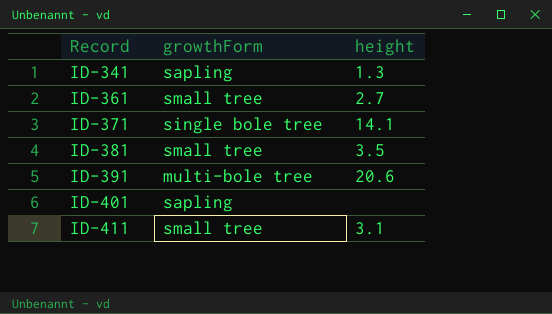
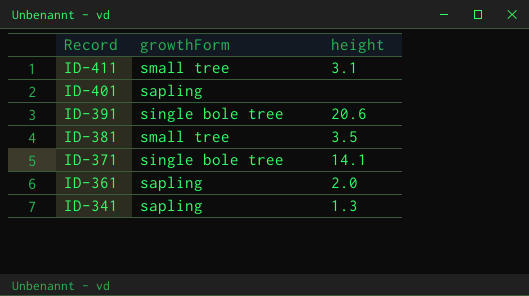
row order: Record ascending -> Record descending
ID-391 | growthForm: multi-bole tree -> single bole tree
ID-361 | growthForm: small tree -> sapling
ID-361 | height: 2.7 -> 2.0

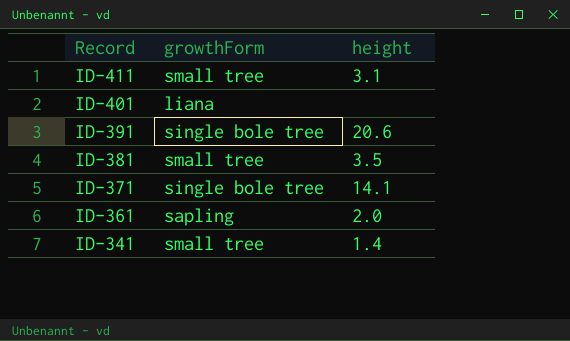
ID-401 | growthForm: sapling -> liana
ID-341 | growthForm: sapling -> small tree
ID-341 | height: 1.3 -> 1.4

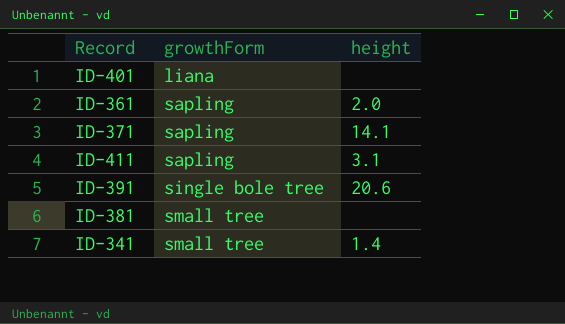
row order: Record descending -> growthForm ascending
ID-371 | growthForm: single bole tree -> sapling
ID-411 | growthForm: small tree -> sapling
ID-381 | height: 3.5 -> none

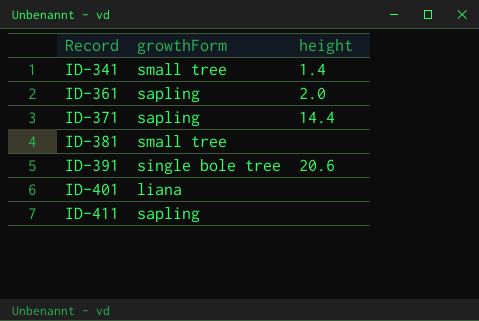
row order: growthForm ascending -> Record ascending
ID-371 | height: 14.1 -> 14.4
ID-411 | height: 3.1 -> none

